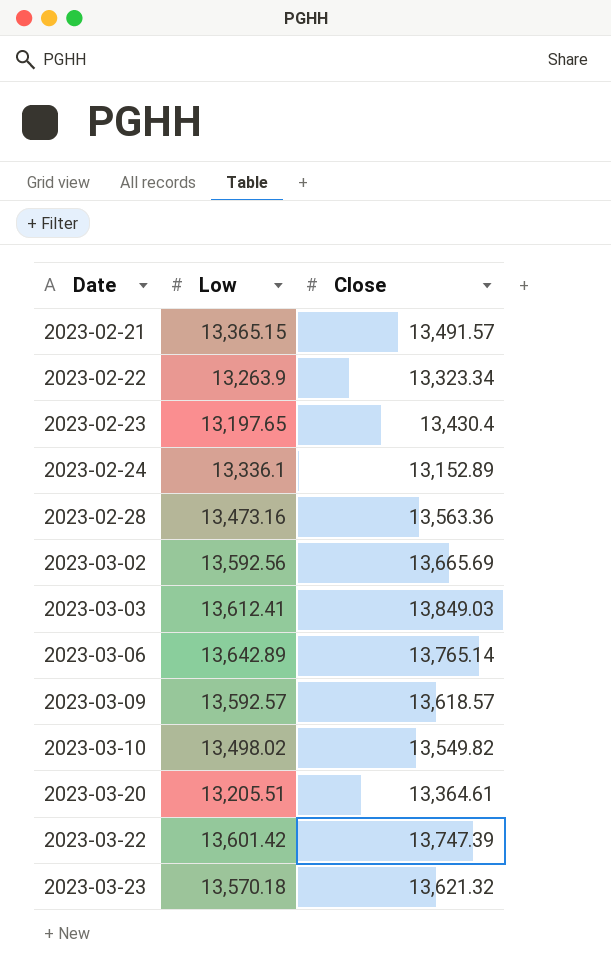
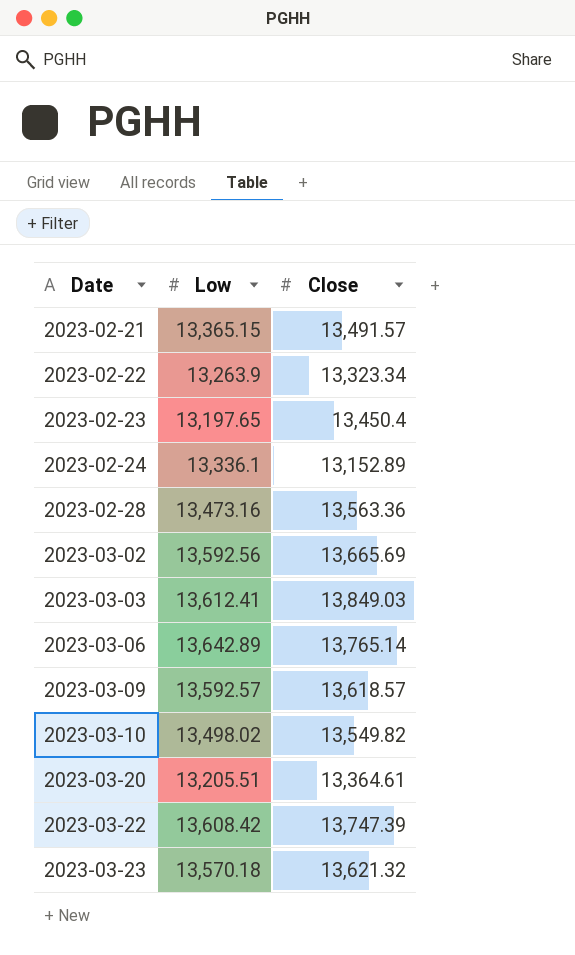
2023-02-23 | Close: 13,430.4 -> 13,450.4
2023-03-22 | Low: 13,601.42 -> 13,608.42

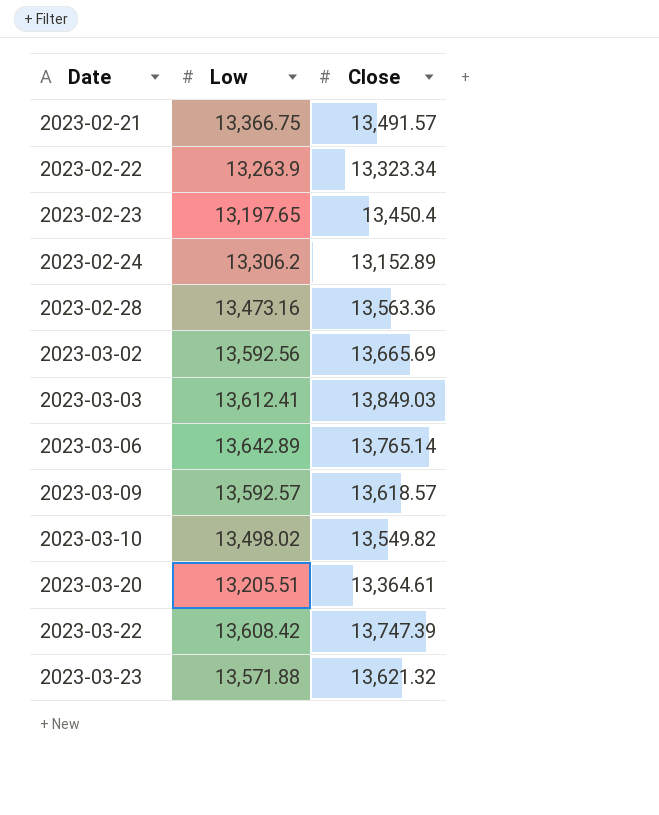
2023-02-21 | Low: 13,365.15 -> 13,366.75
2023-02-24 | Low: 13,336.1 -> 13,306.2
2023-03-23 | Low: 13,570.18 -> 13,571.88

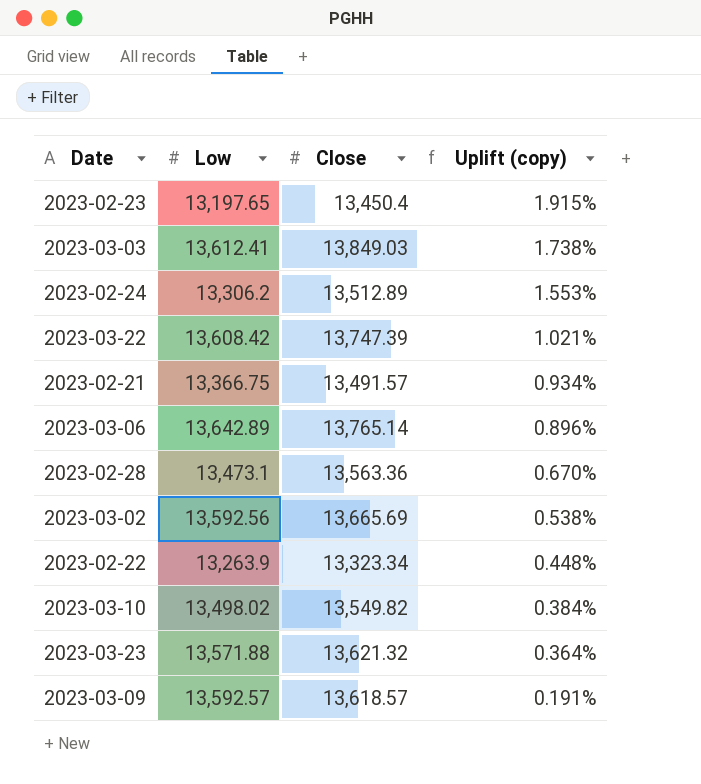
row order: Date ascending -> Uplift (copy) descending
column Uplift (copy) | formula: none -> ([Close] - [Low]) / [Low]
row 2023-03-20: 13,205.51 | 13,364.61 -> none
2023-02-24 | Close: 13,152.89 -> 13,512.89
2023-02-28 | Low: 13,473.16 -> 13,473.1

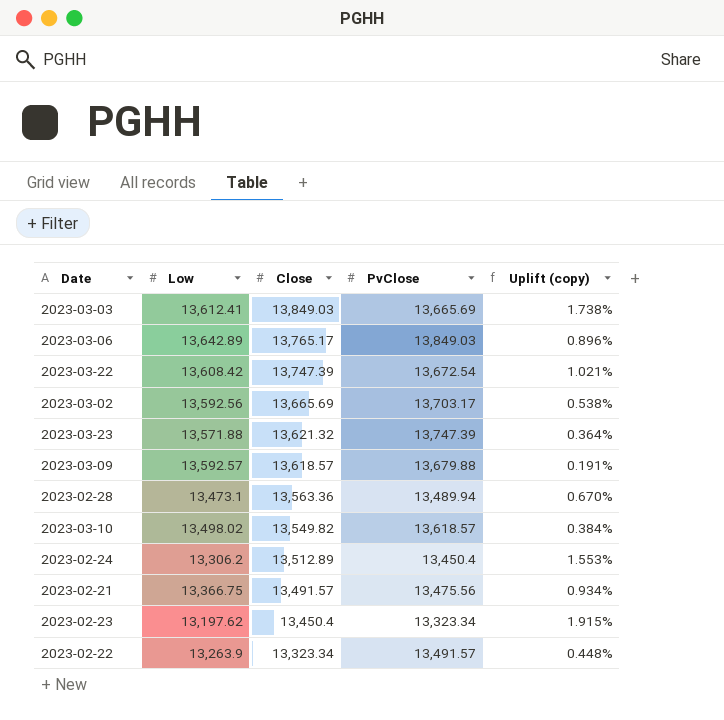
row order: Uplift (copy) descending -> Close descending
column PvClose | position: none -> 4
2023-03-06 | Close: 13,765.14 -> 13,765.17
2023-02-23 | Low: 13,197.65 -> 13,197.62

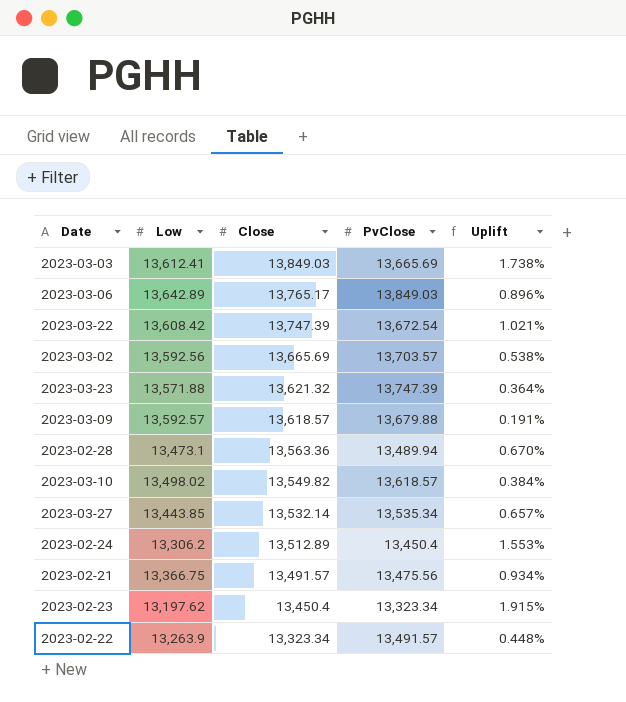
column name: Uplift (copy) -> Uplift
2023-03-02 | PvClose: 13,703.17 -> 13,703.57
row 2023-03-27: none -> 13,443.85 | 13,532.14 | 13,535.34 | 0.657%

